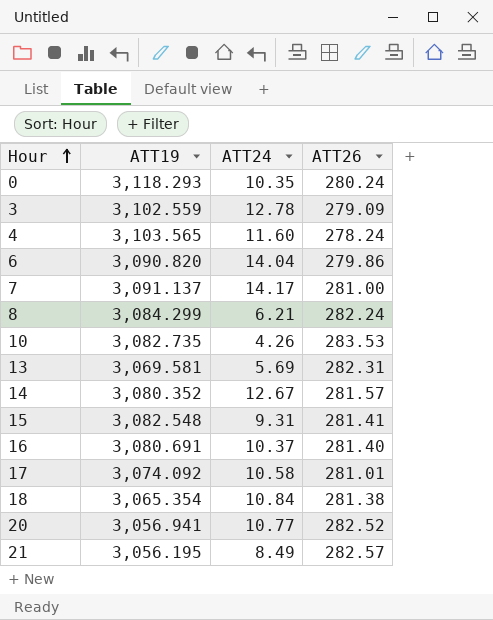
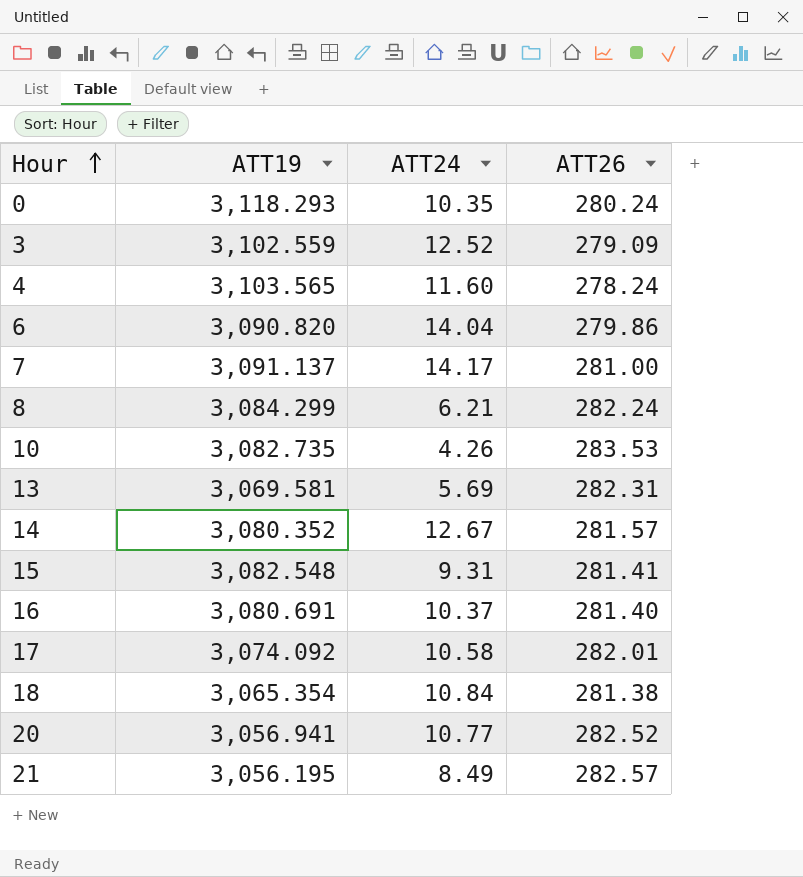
3 | ATT24: 12.78 -> 12.52
17 | ATT26: 281.01 -> 282.01

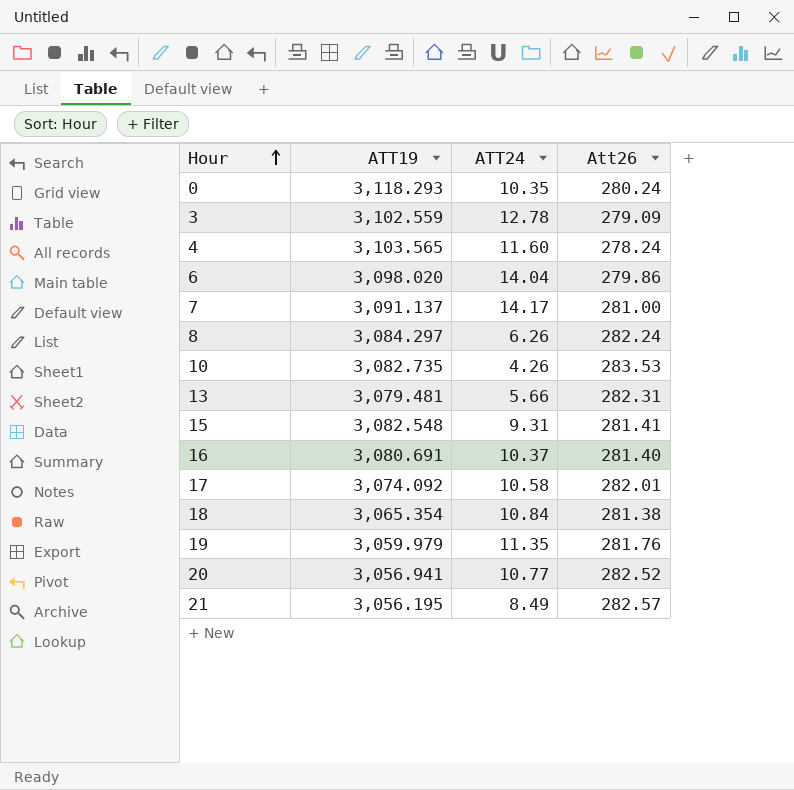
column name: ATT26 -> Att26
row 14: 3,080.352 | 12.67 | 281.57 -> none
3 | ATT24: 12.52 -> 12.78
6 | ATT19: 3,090.820 -> 3,098.020
8 | ATT19: 3,084.299 -> 3,084.297
8 | ATT24: 6.21 -> 6.26
13 | ATT19: 3,069.581 -> 3,079.481
13 | ATT24: 5.69 -> 5.66
row 19: none -> 3,059.979 | 11.35 | 281.76

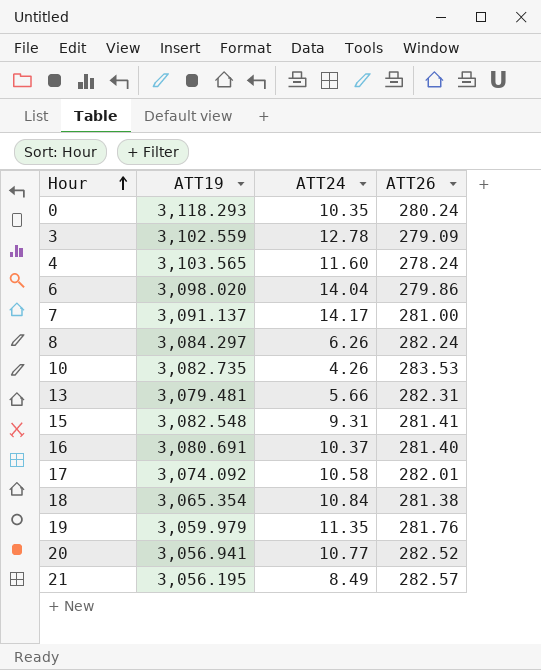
column name: Att26 -> ATT26

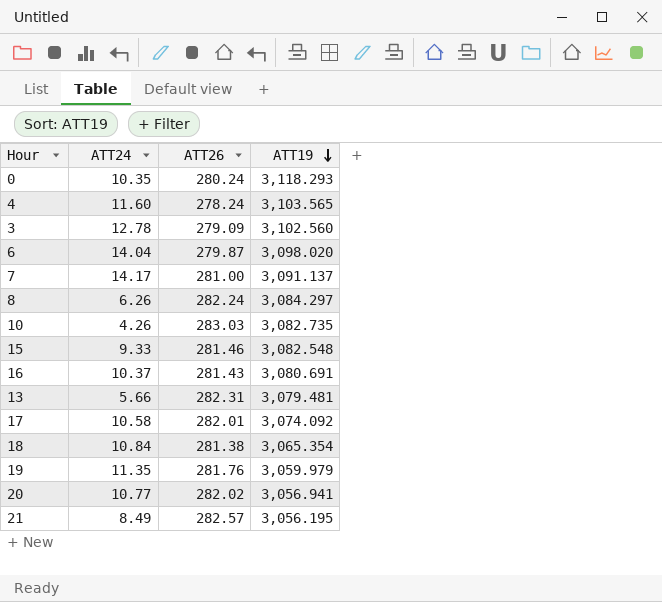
row order: Hour ascending -> ATT19 descending
column ATT19 | position: 2 -> 4
3 | ATT19: 3,102.559 -> 3,102.560
6 | ATT26: 279.86 -> 279.87
10 | ATT26: 283.53 -> 283.03
15 | ATT24: 9.31 -> 9.33
15 | ATT26: 281.41 -> 281.46
16 | ATT26: 281.40 -> 281.43
20 | ATT26: 282.52 -> 282.02

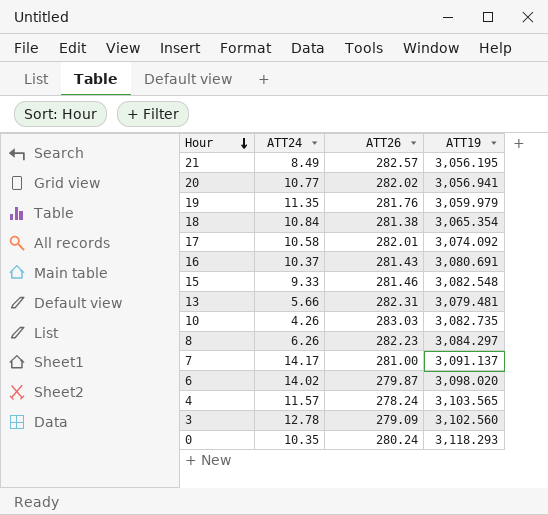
row order: ATT19 descending -> Hour descending
8 | ATT26: 282.24 -> 282.23
6 | ATT24: 14.04 -> 14.02
4 | ATT24: 11.60 -> 11.57

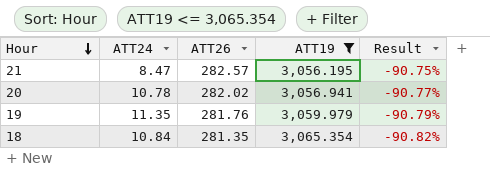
filter: none -> ATT19 <= 3,065.354
column Result | formula: none -> ([ATT26] - [ATT19]) / [ATT19]
21 | ATT24: 8.49 -> 8.47
20 | ATT24: 10.77 -> 10.78
18 | ATT26: 281.38 -> 281.35

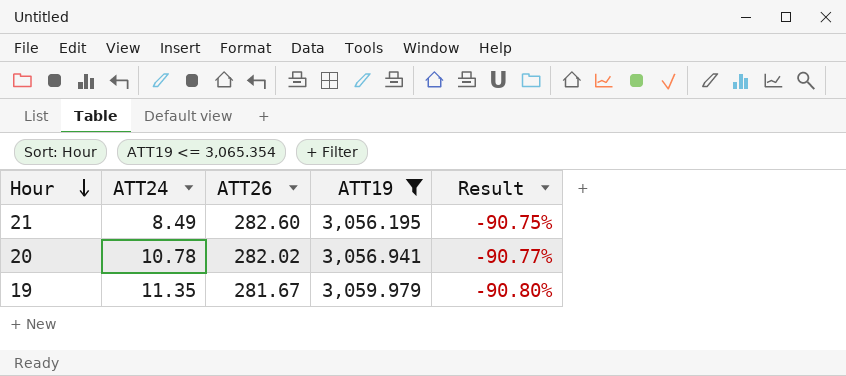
row 18: 10.84 | 281.35 | 3,065.354 | -90.82% -> none
21 | ATT24: 8.47 -> 8.49
21 | ATT26: 282.57 -> 282.60
19 | ATT26: 281.76 -> 281.67
19 | Result: -90.79% -> -90.80%

